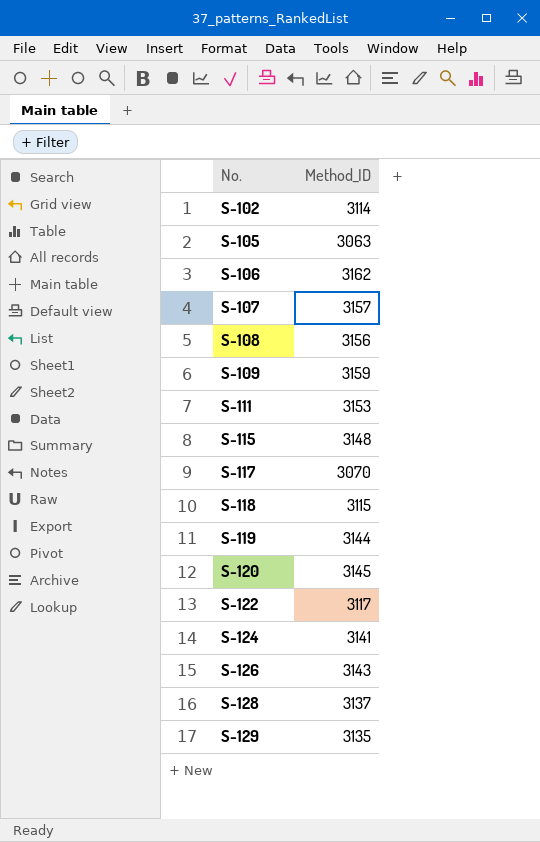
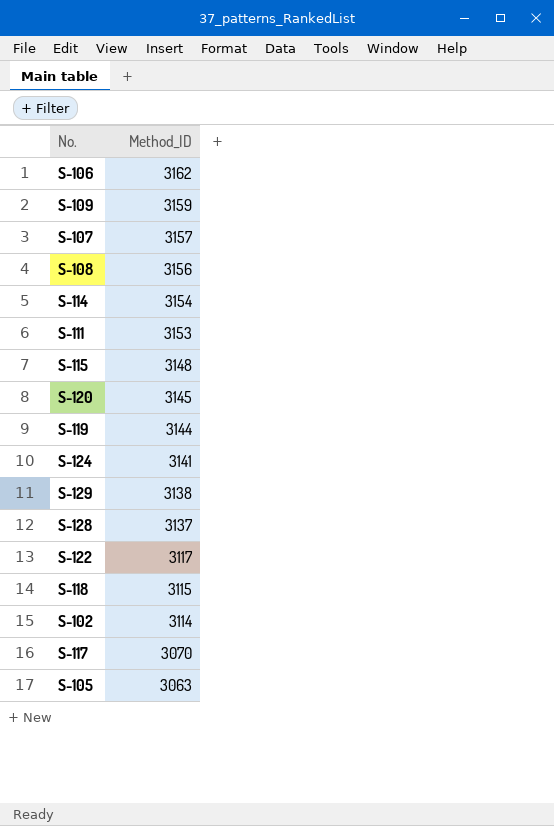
row order: No. ascending -> Method_ID descending
row S-126: 3143 -> none
row S-114: none -> 3154
S-129 | Method_ID: 3135 -> 3138

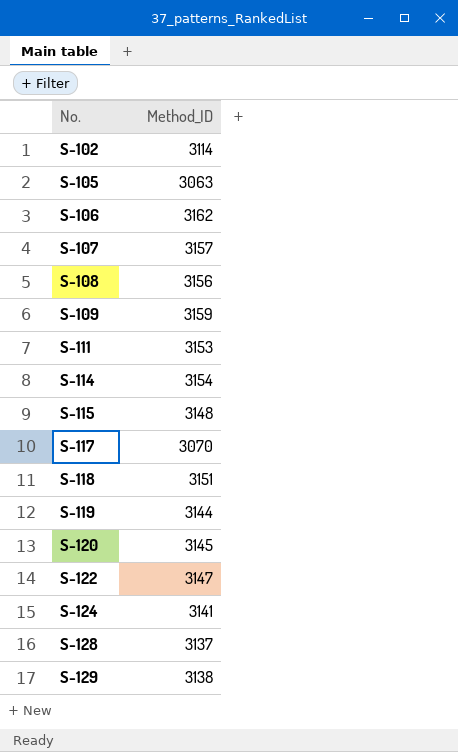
row order: Method_ID descending -> No. ascending
S-118 | Method_ID: 3115 -> 3151
S-122 | Method_ID: 3117 -> 3147

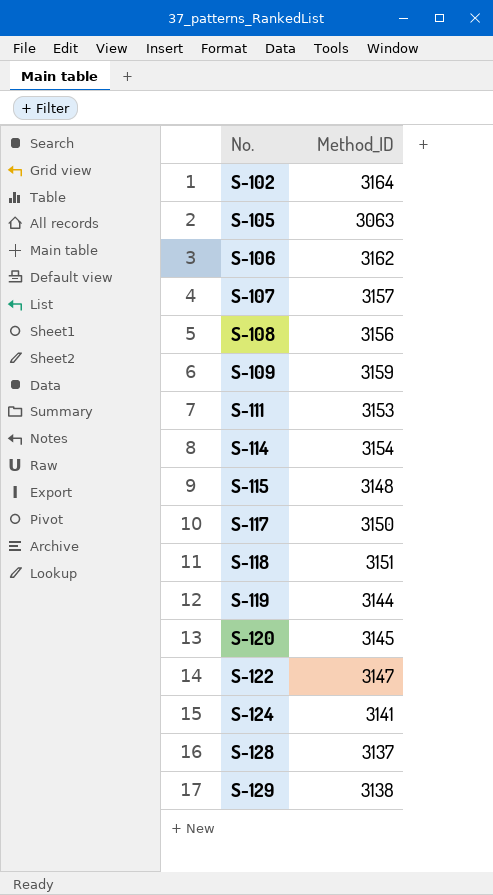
S-102 | Method_ID: 3114 -> 3164
S-117 | Method_ID: 3070 -> 3150

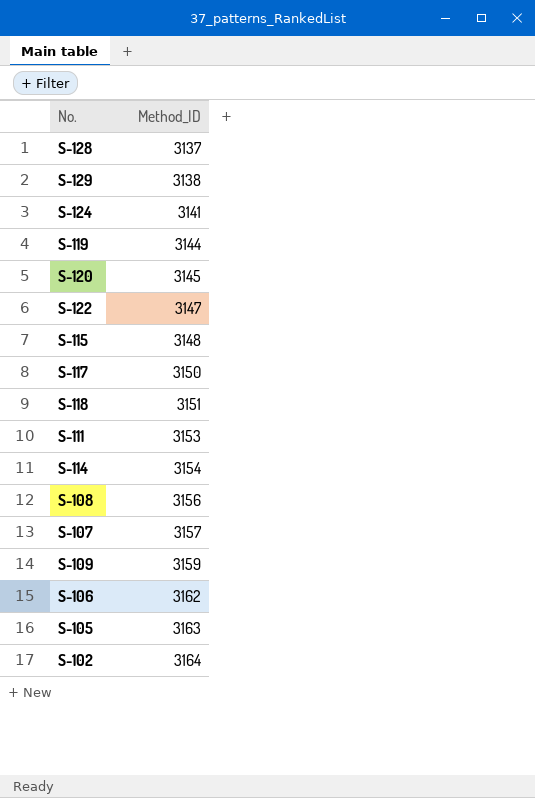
row order: No. ascending -> Method_ID ascending
S-105 | Method_ID: 3063 -> 3163

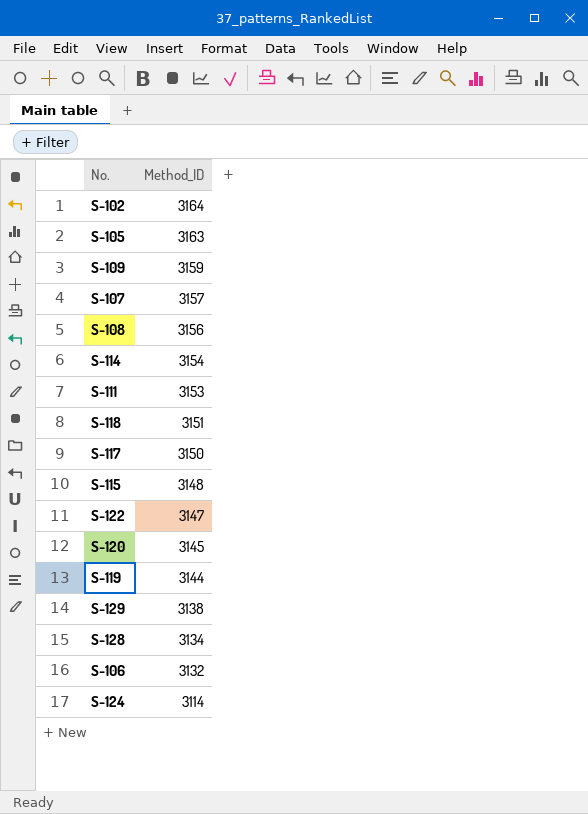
row order: Method_ID ascending -> Method_ID descending
S-128 | Method_ID: 3137 -> 3134
S-106 | Method_ID: 3162 -> 3132
S-124 | Method_ID: 3141 -> 3114

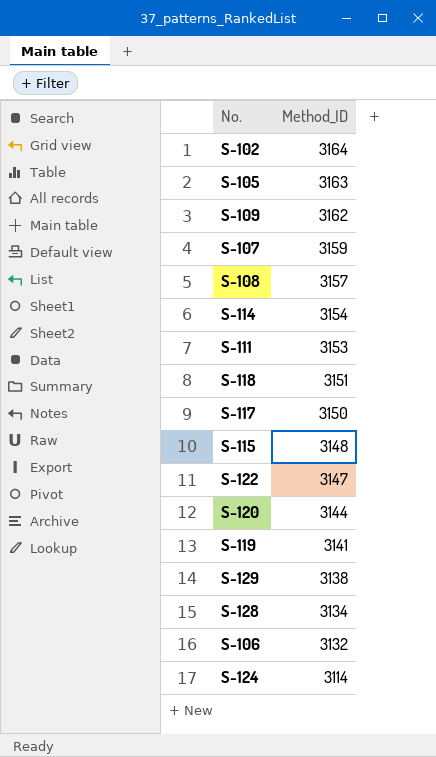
S-109 | Method_ID: 3159 -> 3162
S-107 | Method_ID: 3157 -> 3159
S-108 | Method_ID: 3156 -> 3157
S-120 | Method_ID: 3145 -> 3144
S-119 | Method_ID: 3144 -> 3141

